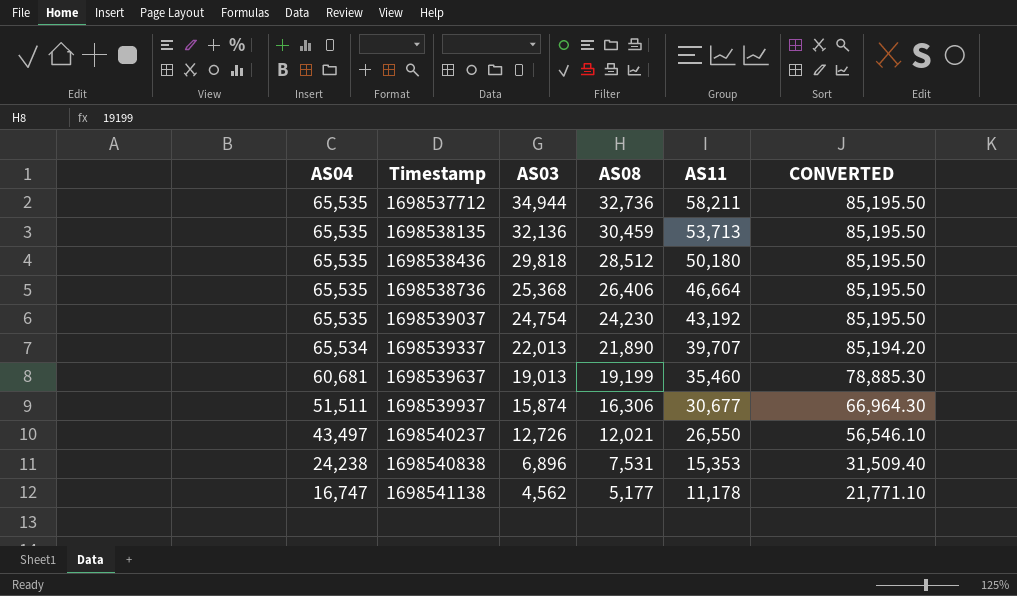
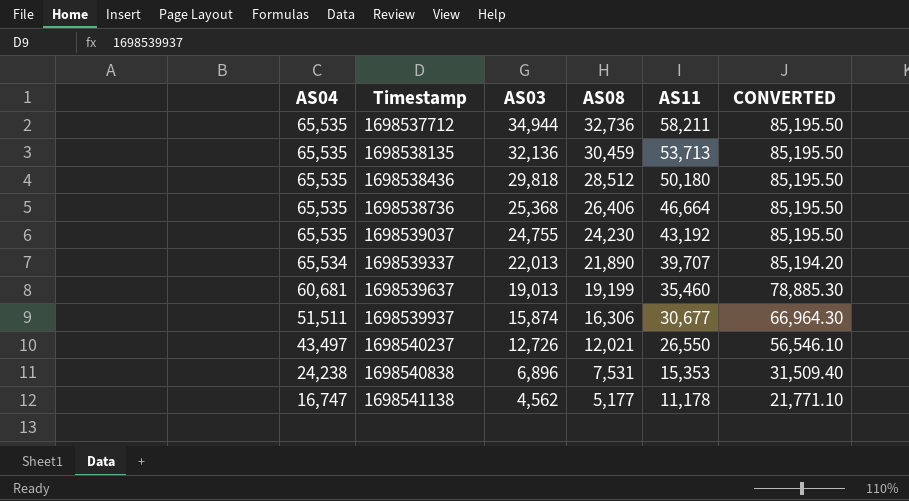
1698539037 | AS03: 24,754 -> 24,755

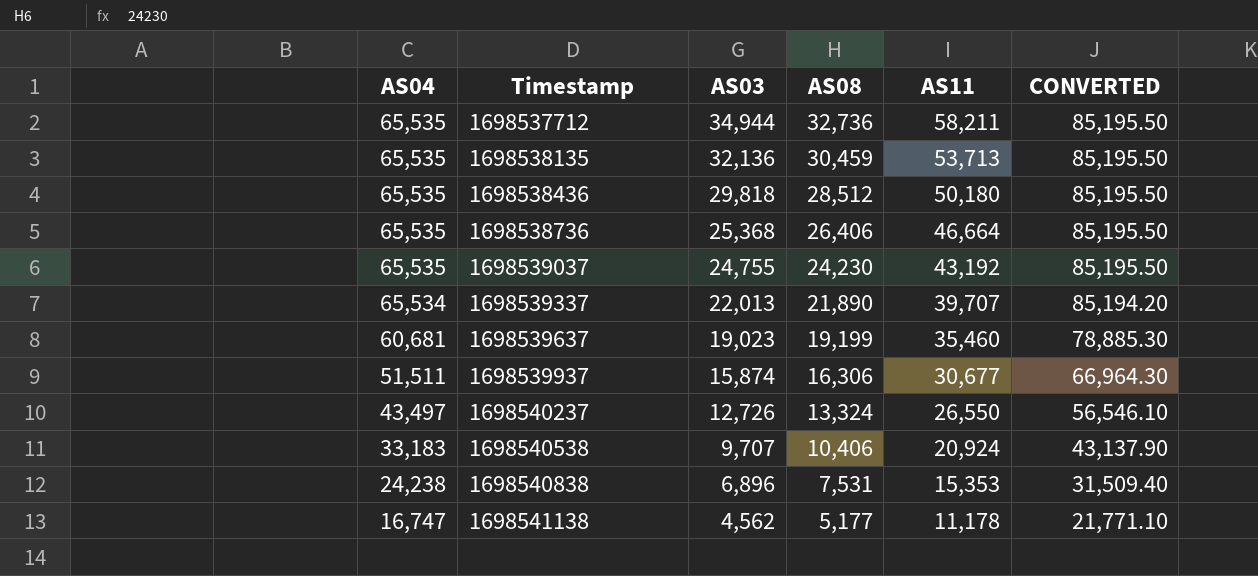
1698539637 | AS03: 19,013 -> 19,023
1698540237 | AS08: 12,021 -> 13,324
row 1698540538: none -> 33,183 | 9,707 | 10,406 | 20,924 | 43,137.90

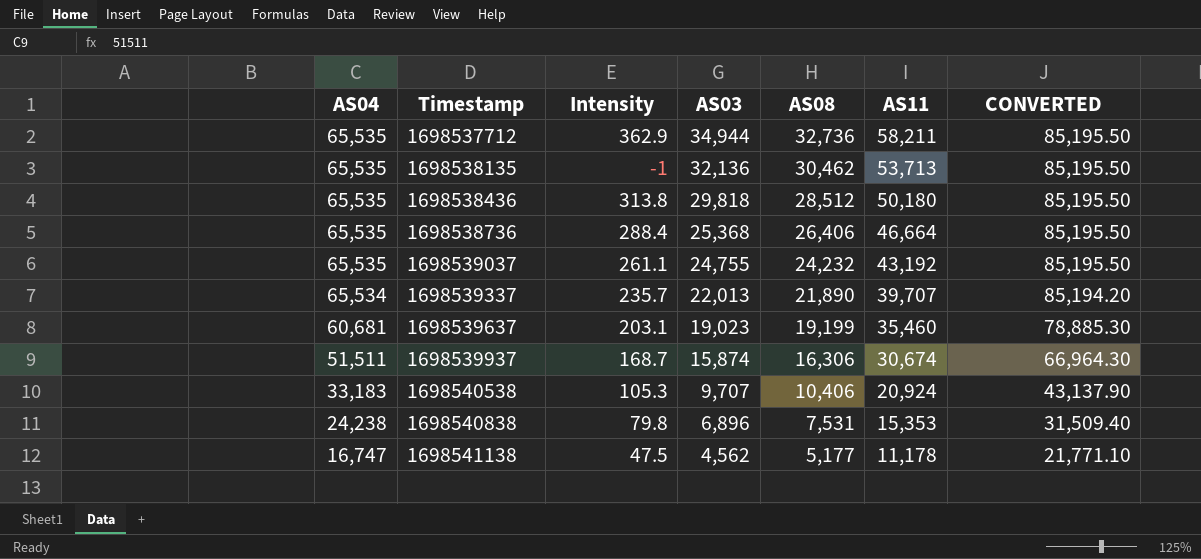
column Intensity | position: none -> 3
row 1698540237: 43,497 | 12,726 | 13,324 | 26,550 | 56,546.10 -> none
1698538135 | AS08: 30,459 -> 30,462
1698539037 | AS08: 24,230 -> 24,232
1698539937 | AS11: 30,677 -> 30,674

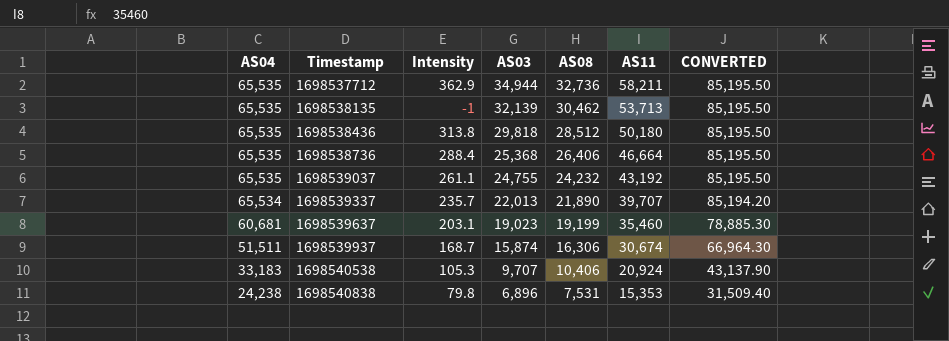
row 1698541138: 16,747 | 47.5 | 4,562 | 5,177 | 11,178 | 21,771.10 -> none
1698538135 | AS03: 32,136 -> 32,139

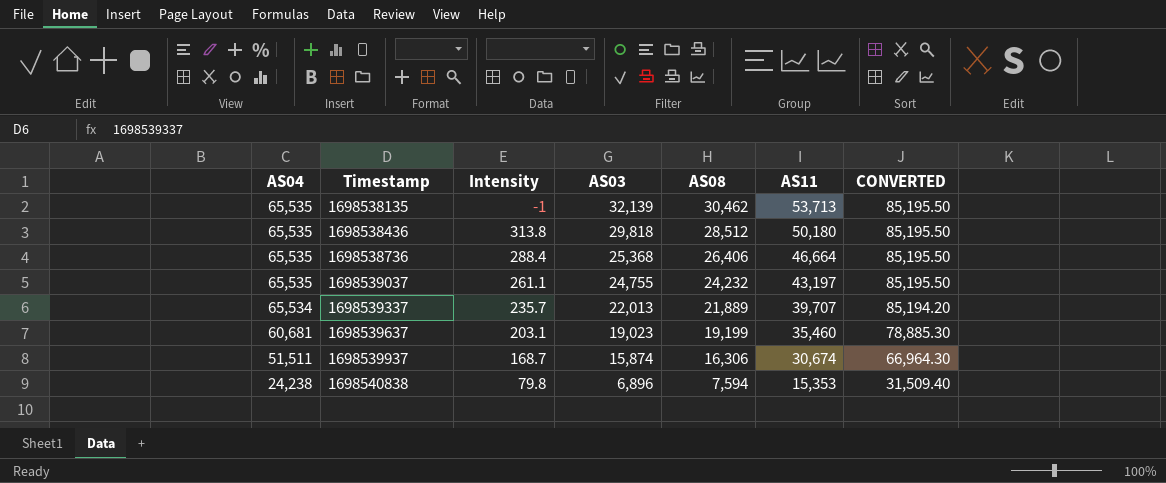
row 1698537712: 65,535 | 362.9 | 34,944 | 32,736 | 58,211 | 85,195.50 -> none
row 1698540538: 33,183 | 105.3 | 9,707 | 10,406 | 20,924 | 43,137.90 -> none
1698539037 | AS11: 43,192 -> 43,197
1698539337 | AS08: 21,890 -> 21,889
1698540838 | AS08: 7,531 -> 7,594

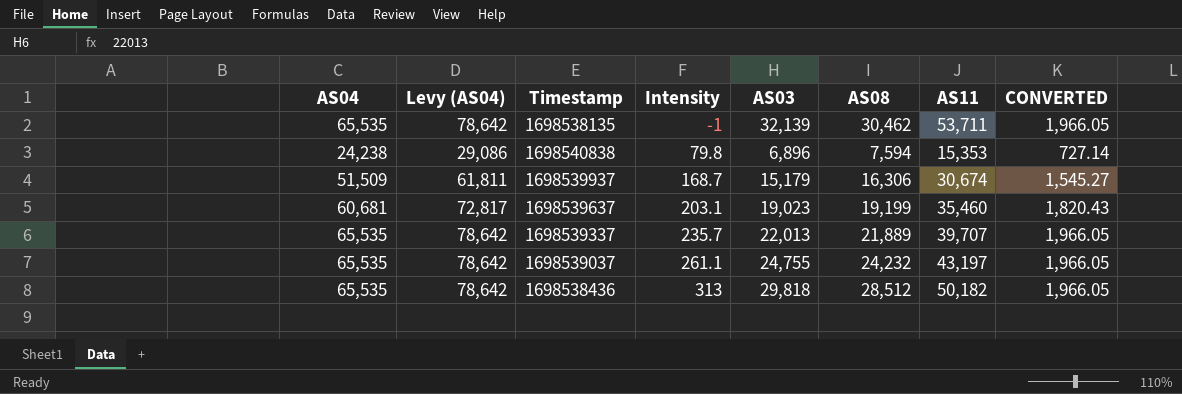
row order: AS04 descending -> Intensity ascending
column Levy (AS04) | formula: none -> [AS04] * 1.2
column CONVERTED | formula: [AS04] * 1.3 -> [AS04] * 0.03
row 1698538736: 65,535 | 288.4 | 25,368 | 26,406 | 46,664 | 85,195.50 -> none
1698538135 | AS11: 53,713 -> 53,711
1698539937 | AS04: 51,511 -> 51,509
1698539937 | AS03: 15,874 -> 15,179
1698539337 | AS04: 65,534 -> 65,535
1698538436 | Intensity: 313.8 -> 313
1698538436 | AS11: 50,180 -> 50,182

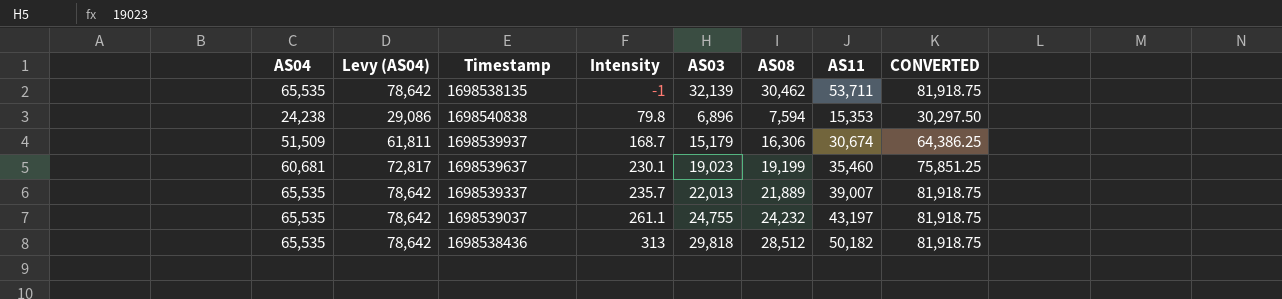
column CONVERTED | formula: [AS04] * 0.03 -> [AS04] * 1.25
1698539637 | Intensity: 203.1 -> 230.1
1698539337 | AS11: 39,707 -> 39,007

